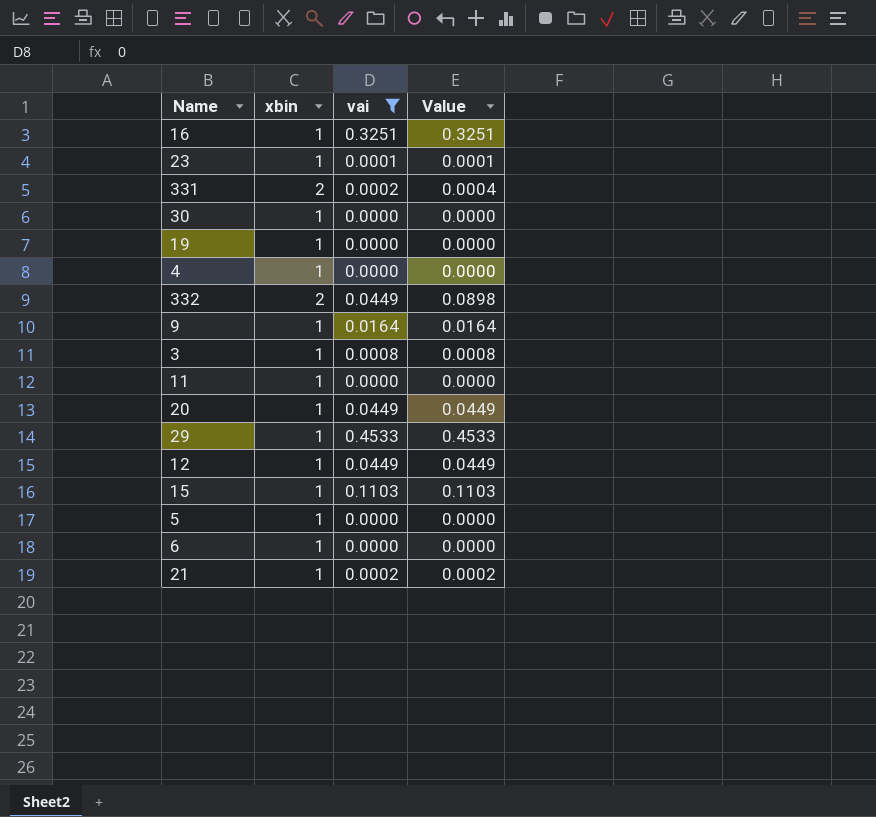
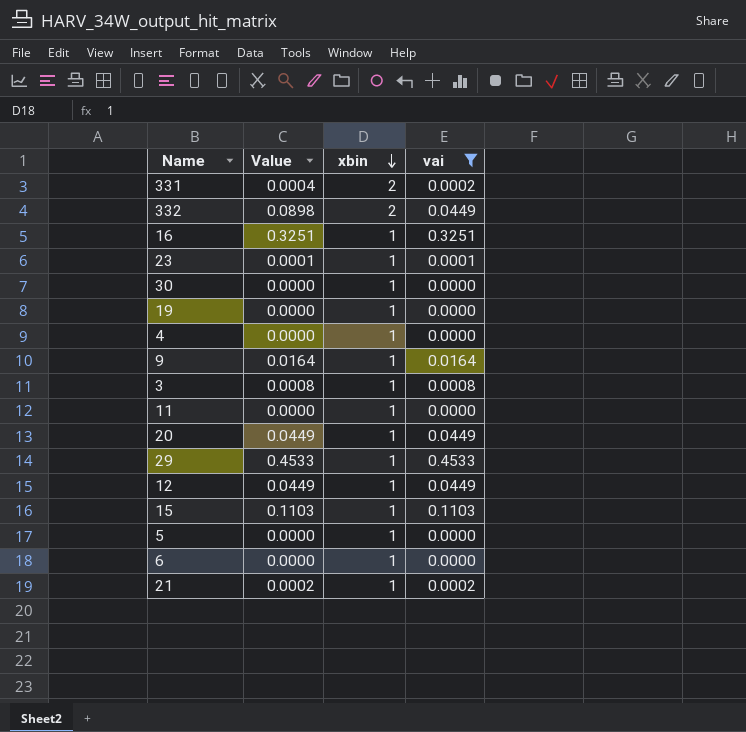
row order: none -> xbin descending
column Value | position: 4 -> 2

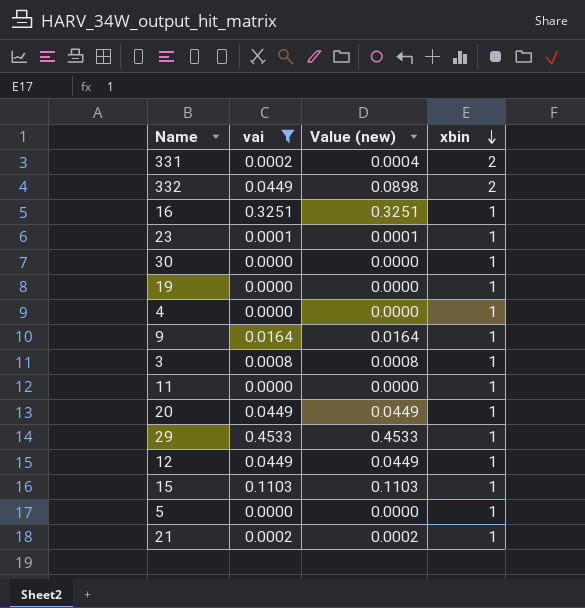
column vai | position: 4 -> 2
column name: Value -> Value (new)
row 6: 0.0000 | 1 | 0.0000 -> none

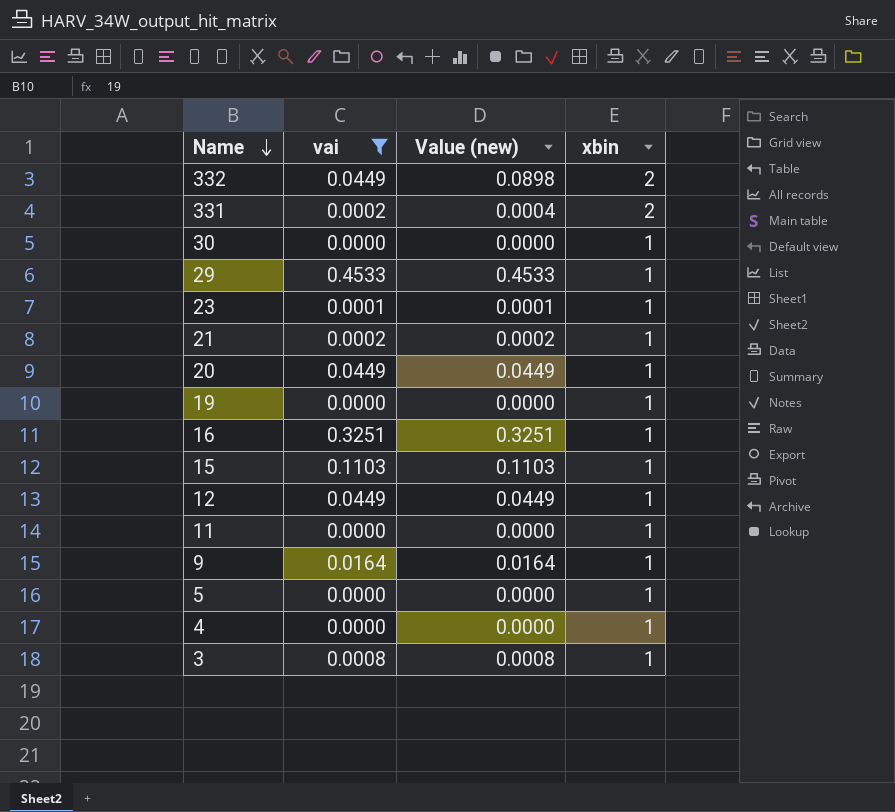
row order: xbin descending -> Name descending

